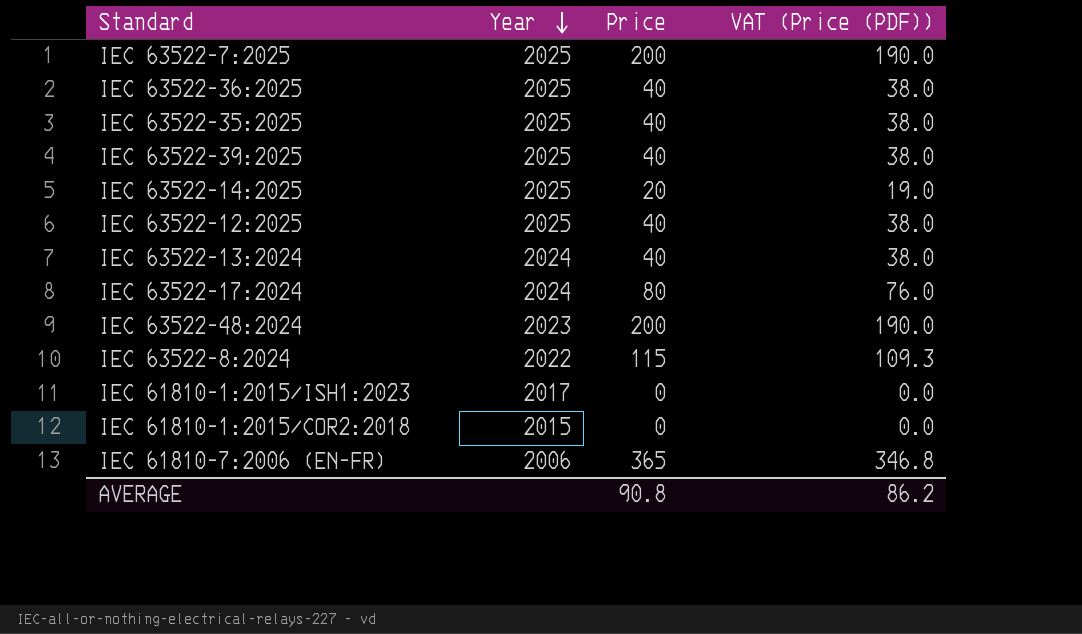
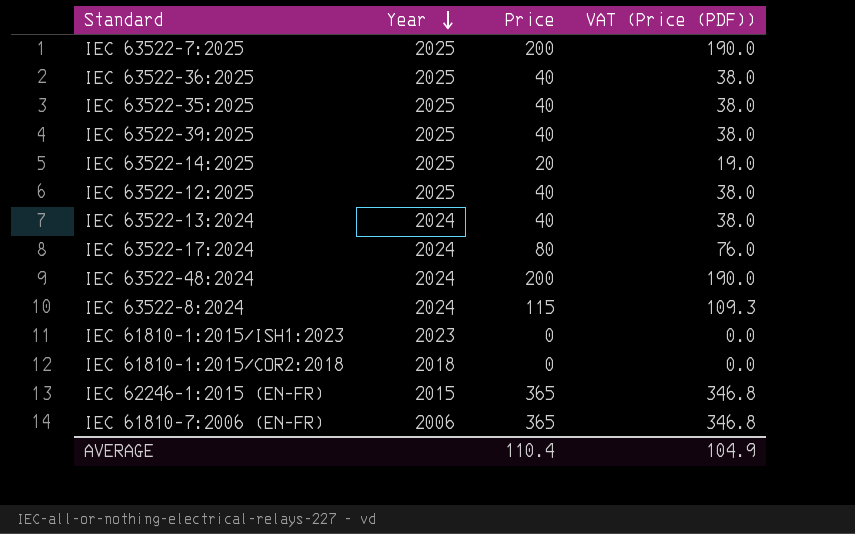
IEC 63522-48:2024 | Year: 2023 -> 2024
IEC 63522-8:2024 | Year: 2022 -> 2024
IEC 61810-1:2015/ISH1:2023 | Year: 2017 -> 2023
IEC 61810-1:2015/COR2:2018 | Year: 2015 -> 2018
row IEC 62246-1:2015 (EN-FR): none -> 2015 | 365 | 346.8
AVERAGE | Price: 90.8 -> 110.4
AVERAGE | VAT (Price (PDF)): 86.2 -> 104.9

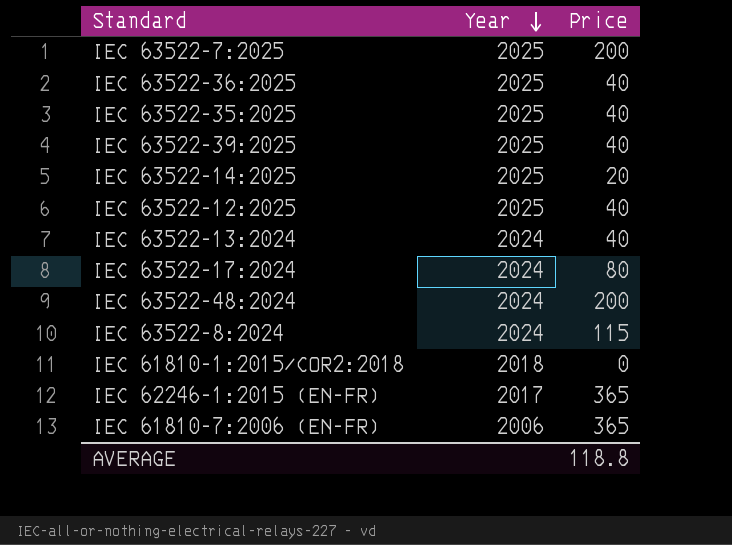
column VAT (Price (PDF)) | formula: [Price] * 0.95 -> none
row IEC 61810-1:2015/ISH1:2023: 2023 | 0 | 0.0 -> none
IEC 62246-1:2015 (EN-FR) | Year: 2015 -> 2017
AVERAGE | Price: 110.4 -> 118.8

